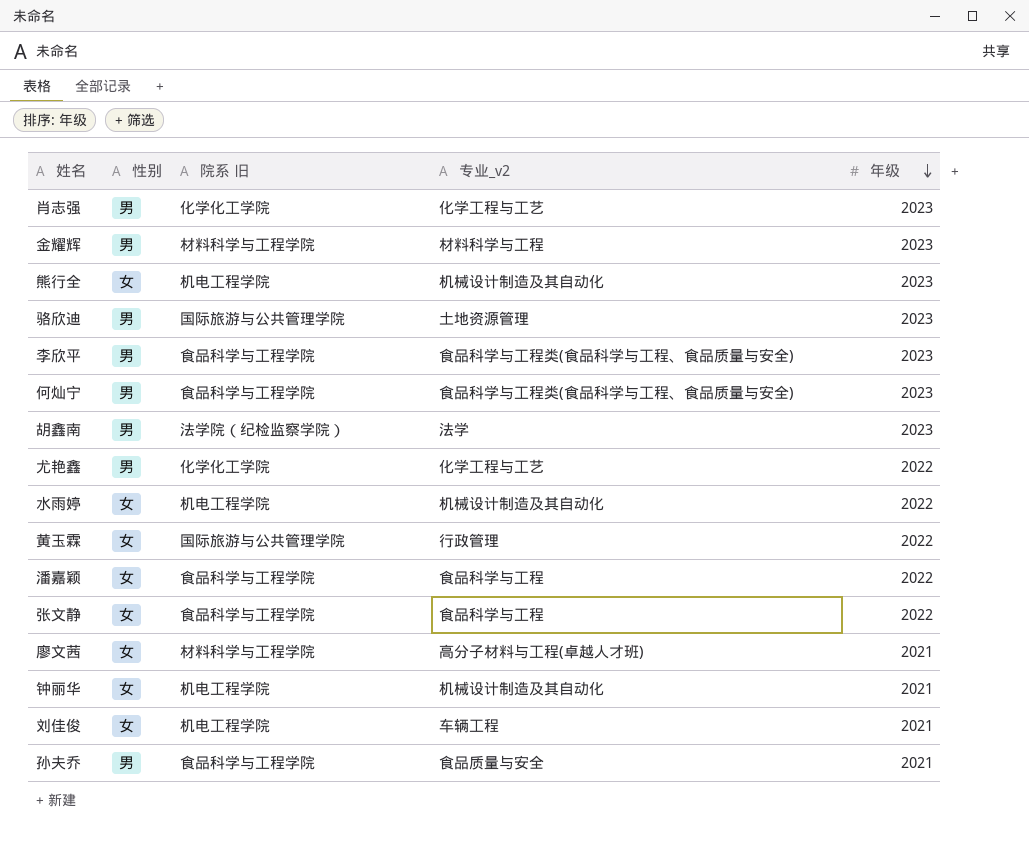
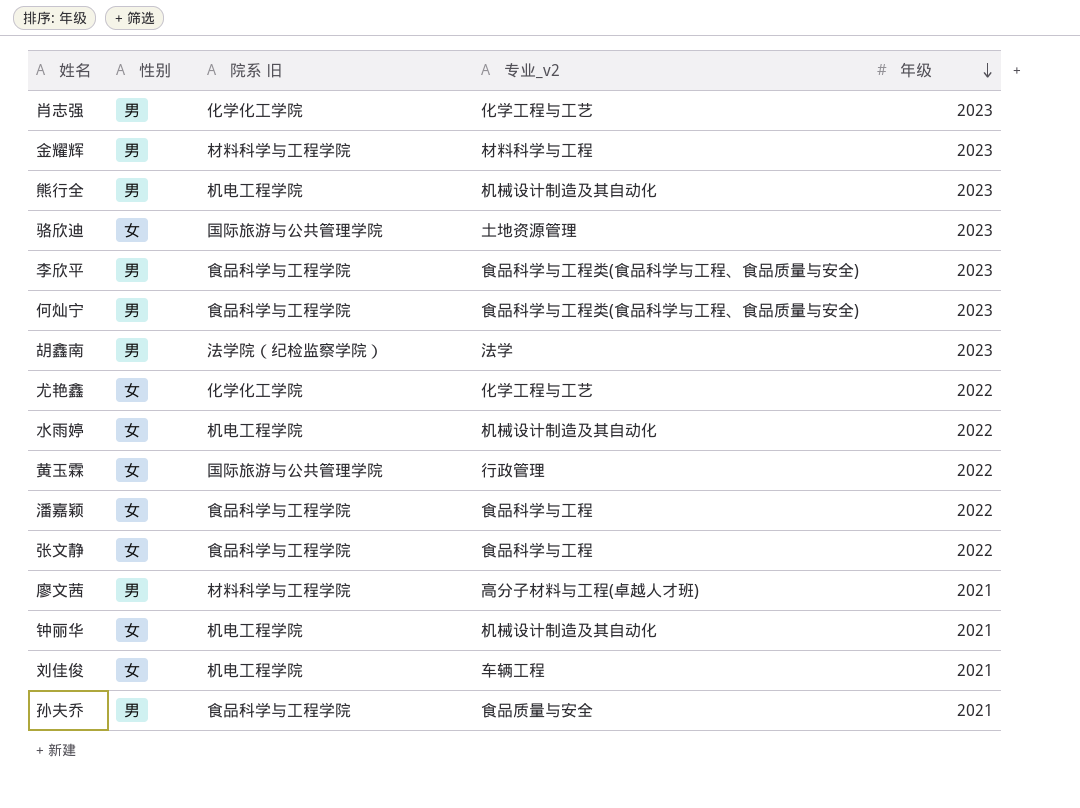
熊行全 | 性别: 女 -> 男
骆欣迪 | 性别: 男 -> 女
尤艳鑫 | 性别: 男 -> 女
廖文茜 | 性别: 女 -> 男

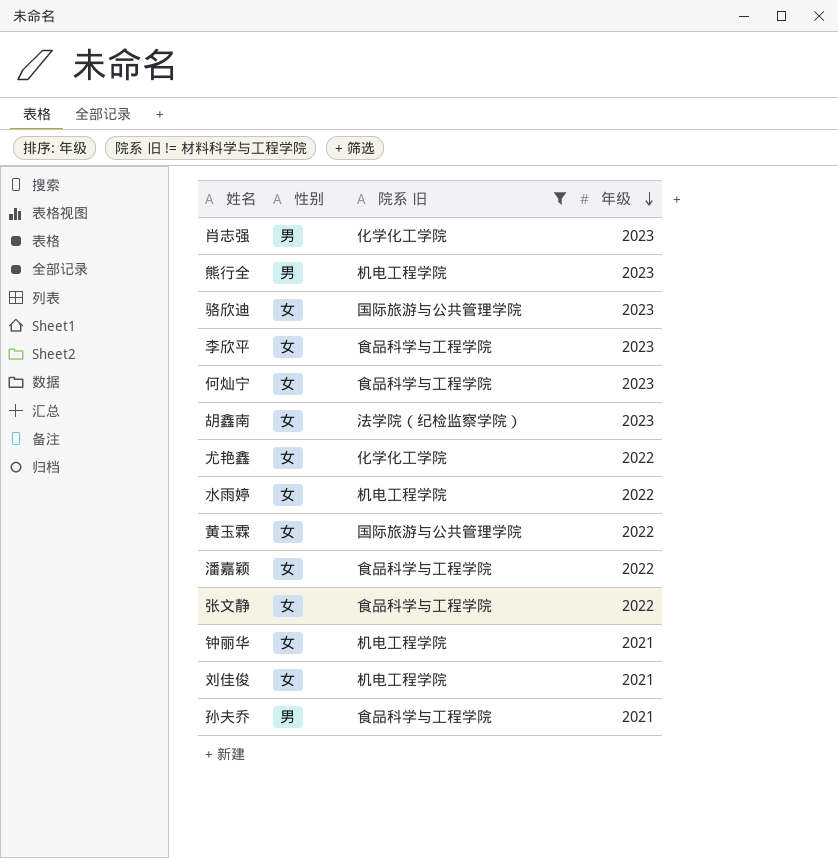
filter: none -> 院系 旧 != 材料科学与工程学院
column 专业_v2 | position: 4 -> none
李欣平 | 性别: 男 -> 女
何灿宁 | 性别: 男 -> 女
胡鑫南 | 性别: 男 -> 女

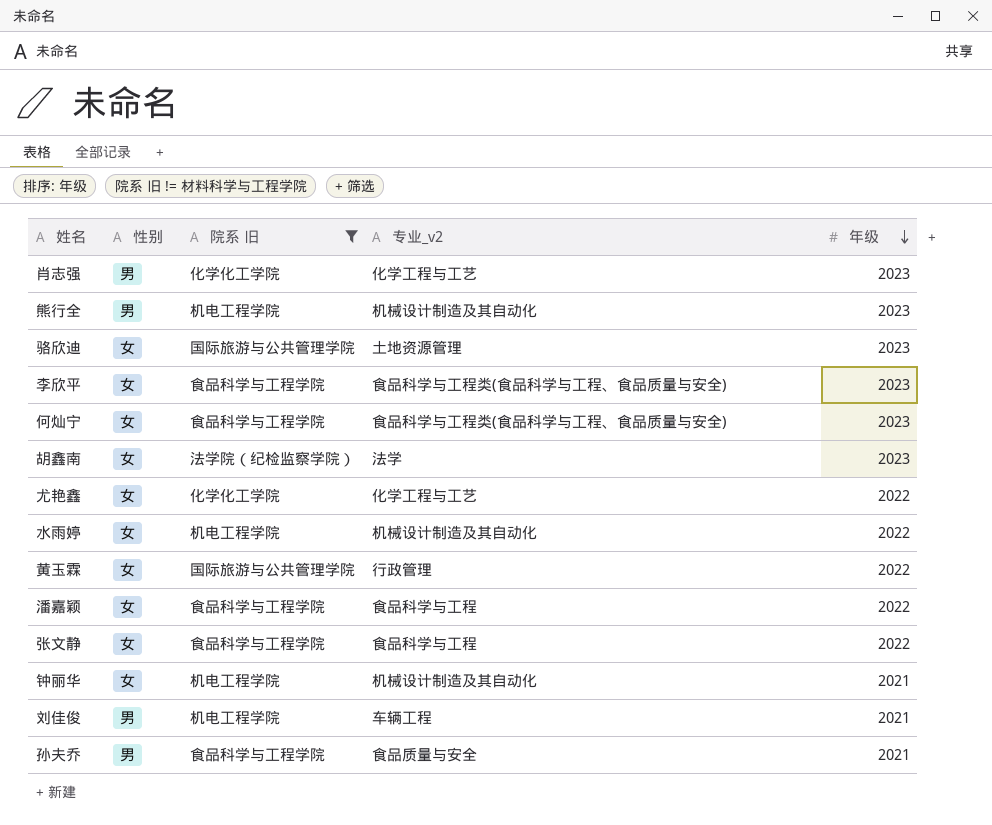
column 专业_v2 | position: none -> 4
刘佳俊 | 性别: 女 -> 男

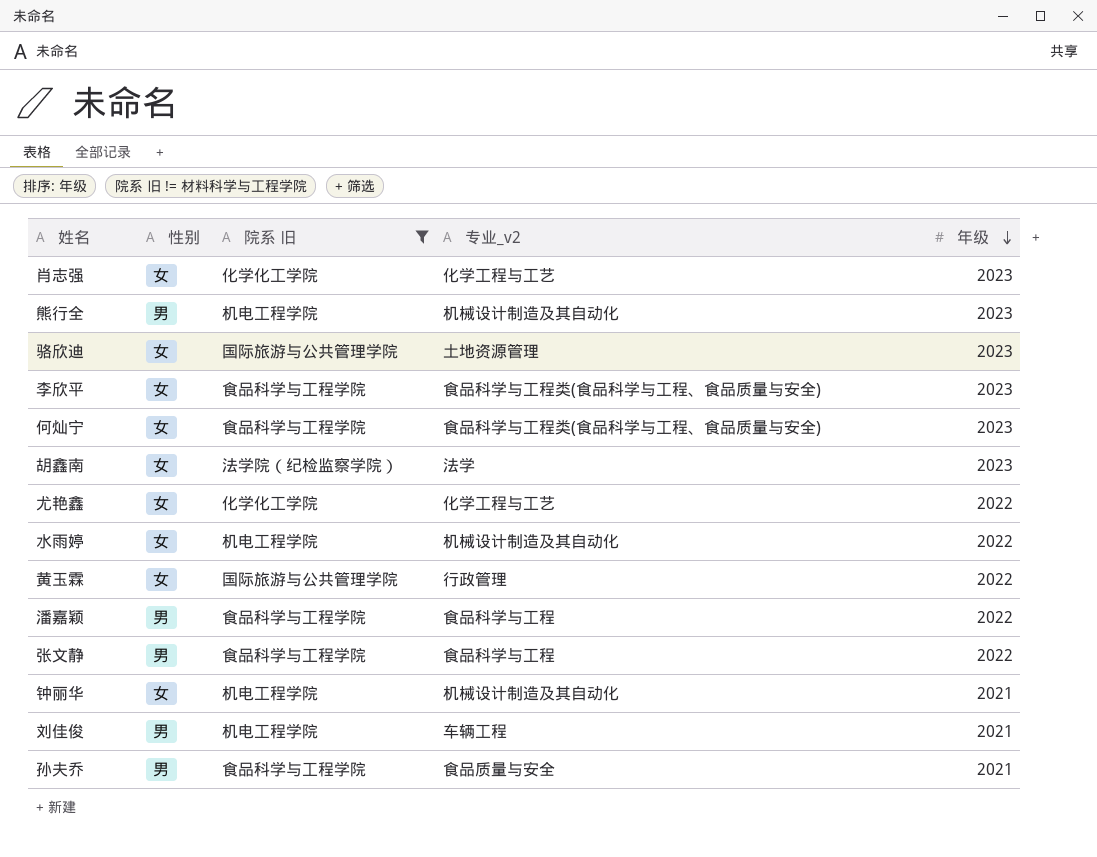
肖志强 | 性别: 男 -> 女
潘嘉颖 | 性别: 女 -> 男
张文静 | 性别: 女 -> 男

